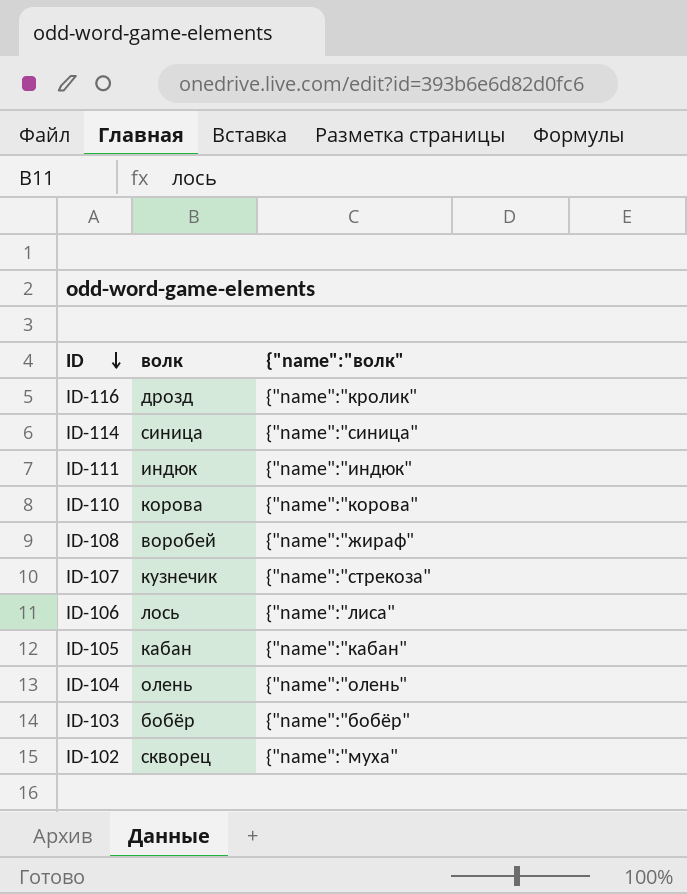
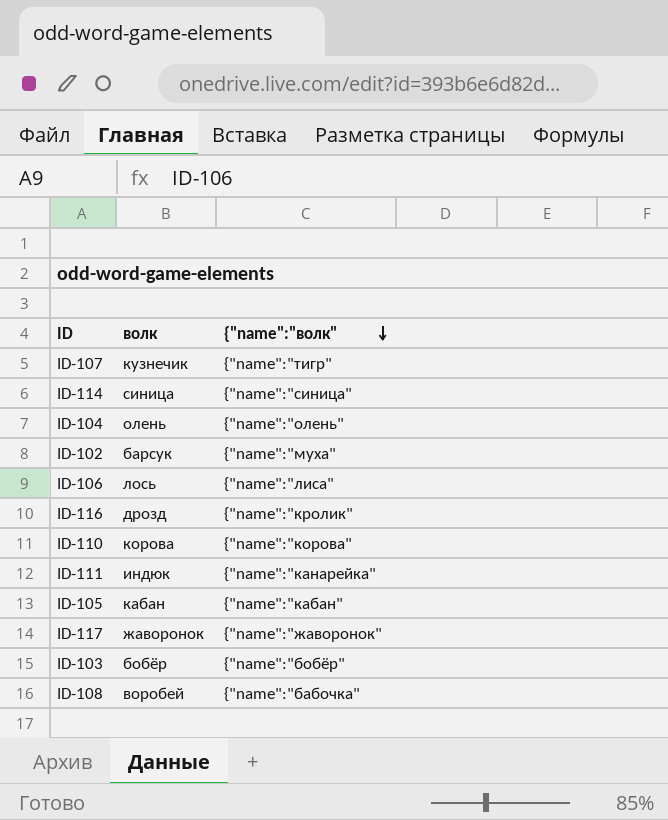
row order: ID descending -> {"name":"волк" descending
ID-107 | {"name":"волк": {"name":"стрекоза" -> {"name":"тигр"
ID-102 | волк: скворец -> барсук
ID-111 | {"name":"волк": {"name":"индюк" -> {"name":"канарейка"
row ID-117: none -> жаворонок | {"name":"жаворонок"
ID-108 | {"name":"волк": {"name":"жираф" -> {"name":"бабочка"

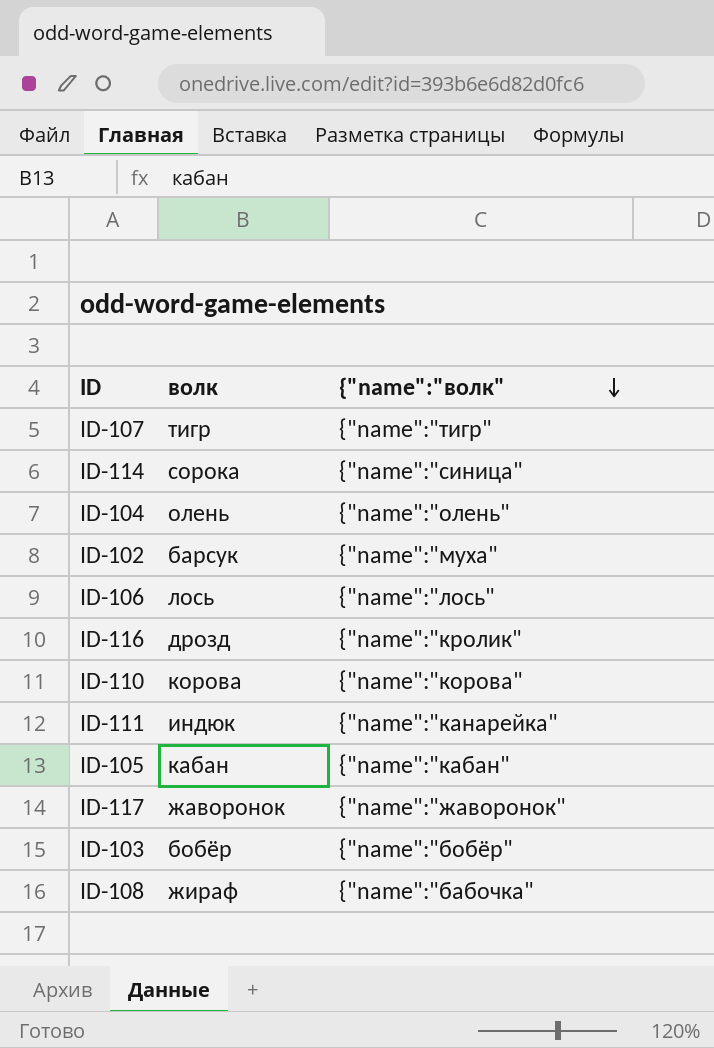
ID-107 | волк: кузнечик -> тигр
ID-114 | волк: синица -> сорока
ID-106 | {"name":"волк": {"name":"лиса" -> {"name":"лось"
ID-108 | волк: воробей -> жираф

